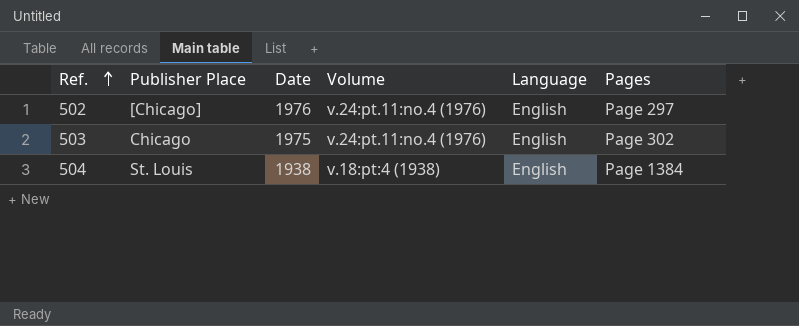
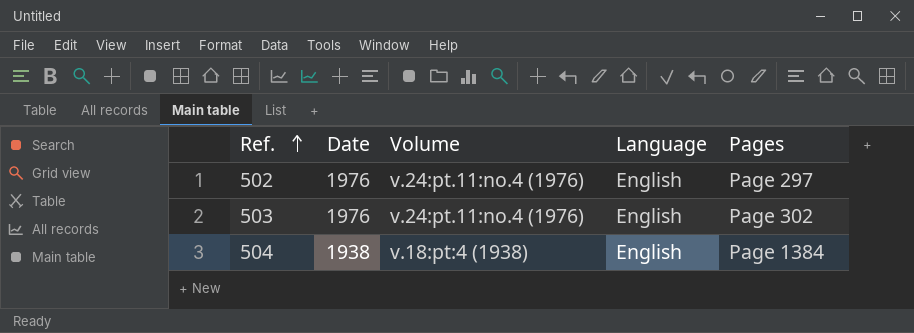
column Publisher Place | position: 2 -> none
503 | Date: 1975 -> 1976

